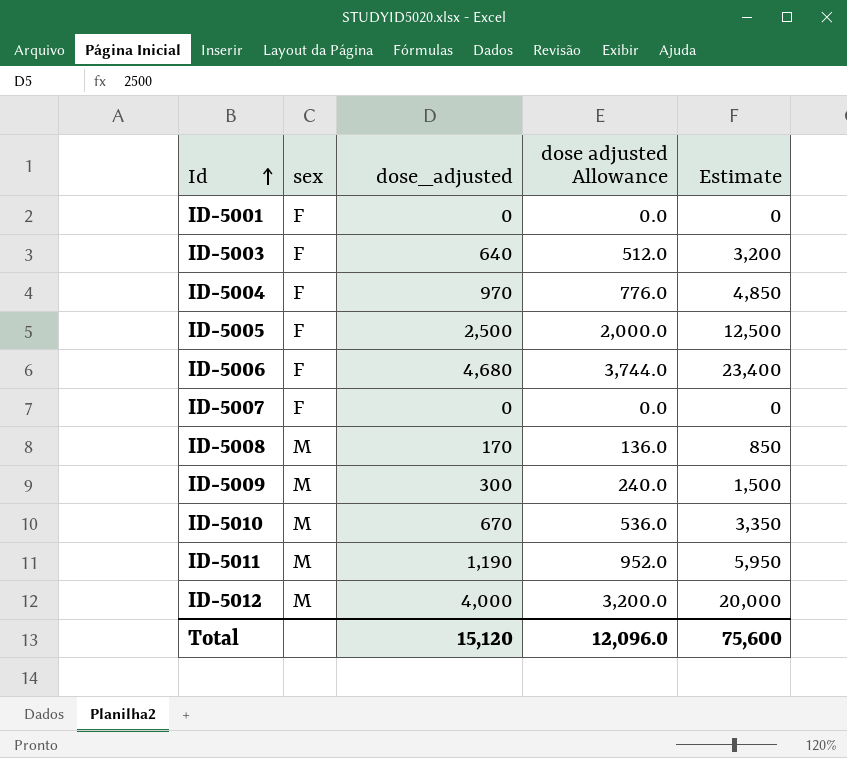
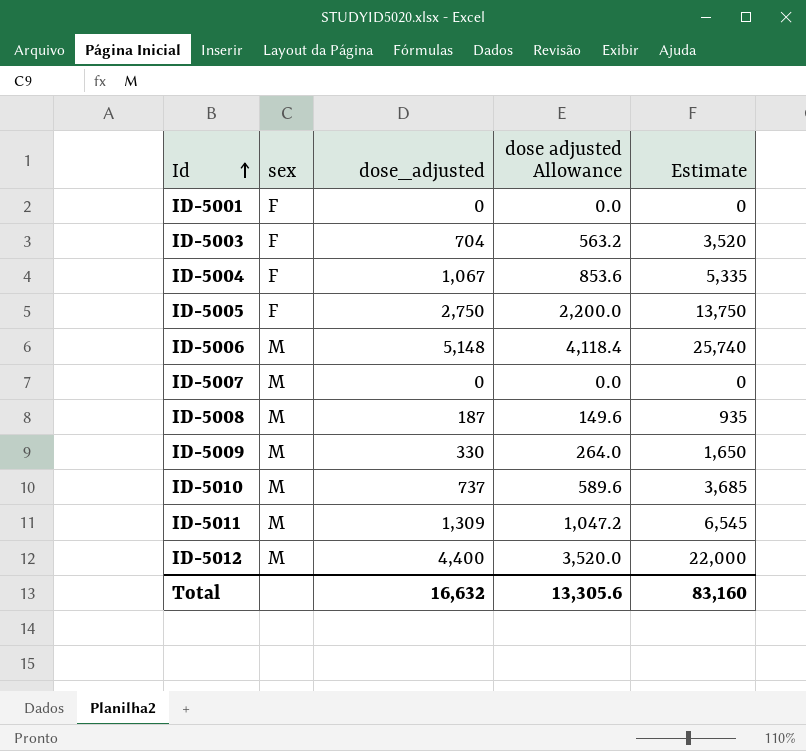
ID-5003 | dose_adjusted: 640 -> 704
ID-5003 | dose adjusted Allowance: 512.0 -> 563.2
ID-5003 | Estimate: 3,200 -> 3,520
ID-5004 | dose_adjusted: 970 -> 1,067
ID-5004 | dose adjusted Allowance: 776.0 -> 853.6
ID-5004 | Estimate: 4,850 -> 5,335
ID-5005 | dose_adjusted: 2,500 -> 2,750
ID-5005 | dose adjusted Allowance: 2,000.0 -> 2,200.0
ID-5005 | Estimate: 12,500 -> 13,750
ID-5006 | sex: F -> M
ID-5006 | dose_adjusted: 4,680 -> 5,148
ID-5006 | dose adjusted Allowance: 3,744.0 -> 4,118.4
ID-5006 | Estimate: 23,400 -> 25,740
ID-5007 | sex: F -> M
ID-5008 | dose_adjusted: 170 -> 187
ID-5008 | dose adjusted Allowance: 136.0 -> 149.6
ID-5008 | Estimate: 850 -> 935
ID-5009 | dose_adjusted: 300 -> 330
ID-5009 | dose adjusted Allowance: 240.0 -> 264.0
ID-5009 | Estimate: 1,500 -> 1,650
ID-5010 | dose_adjusted: 670 -> 737
ID-5010 | dose adjusted Allowance: 536.0 -> 589.6
ID-5010 | Estimate: 3,350 -> 3,685
ID-5011 | dose_adjusted: 1,190 -> 1,309
ID-5011 | dose adjusted Allowance: 952.0 -> 1,047.2
ID-5011 | Estimate: 5,950 -> 6,545
ID-5012 | dose_adjusted: 4,000 -> 4,400
ID-5012 | dose adjusted Allowance: 3,200.0 -> 3,520.0
ID-5012 | Estimate: 20,000 -> 22,000
Total | dose_adjusted: 15,120 -> 16,632
Total | dose adjusted Allowance: 12,096.0 -> 13,305.6
Total | Estimate: 75,600 -> 83,160

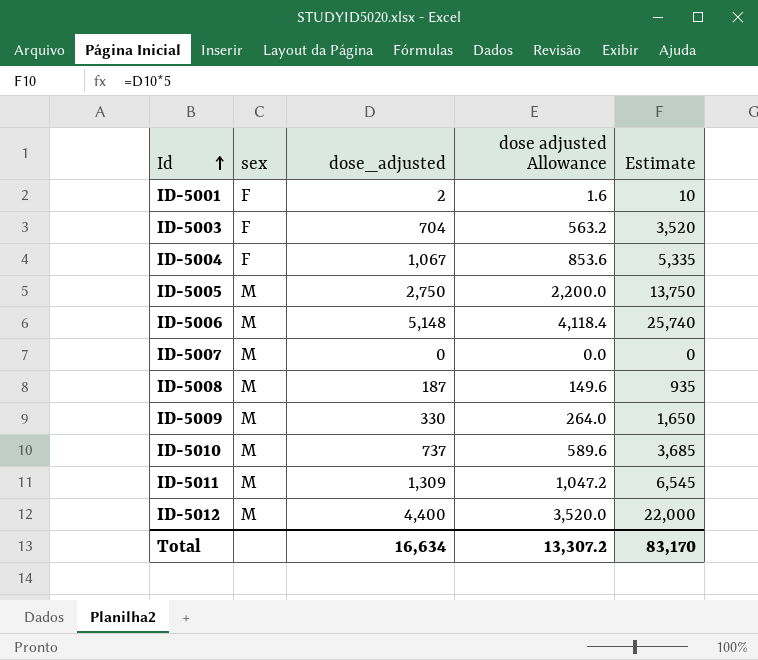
ID-5001 | dose_adjusted: 0 -> 2
ID-5001 | dose adjusted Allowance: 0.0 -> 1.6
ID-5001 | Estimate: 0 -> 10
ID-5005 | sex: F -> M
Total | dose_adjusted: 16,632 -> 16,634
Total | dose adjusted Allowance: 13,305.6 -> 13,307.2
Total | Estimate: 83,160 -> 83,170

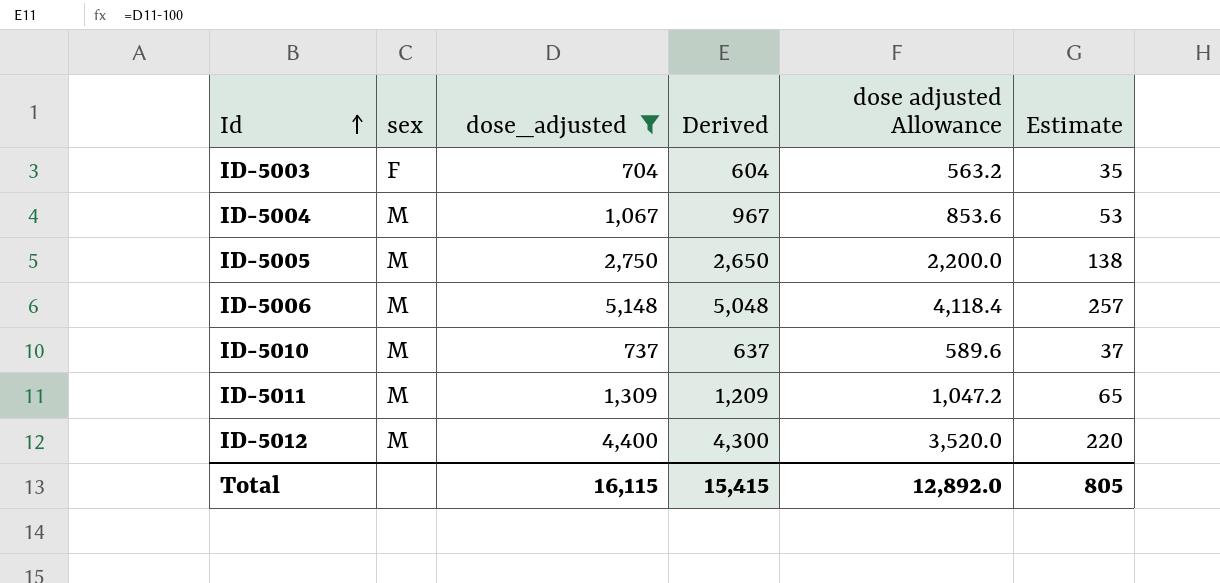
filter: none -> dose_adjusted >= 704
column Derived | formula: none -> [dose_adjusted] - 100
column Estimate | formula: [dose_adjusted] * 5 -> [dose_adjusted] * 0.05
ID-5004 | sex: F -> M
Total | dose_adjusted: 16,634 -> 16,115
Total | dose adjusted Allowance: 13,307.2 -> 12,892.0
Total | Estimate: 83,170 -> 805

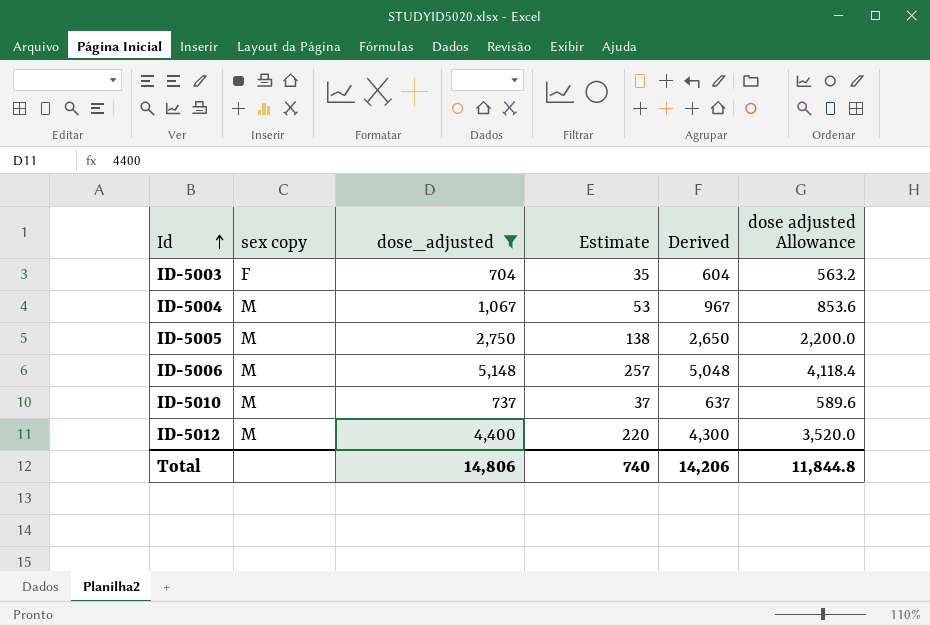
column name: sex -> sex copy
column Estimate | position: 6 -> 4
row ID-5011: M | 1,309 | 1,209 | 1,047.2 | 65 -> none
Total | dose_adjusted: 16,115 -> 14,806
Total | Estimate: 805 -> 740
Total | Derived: 15,415 -> 14,206
Total | dose adjusted Allowance: 12,892.0 -> 11,844.8

